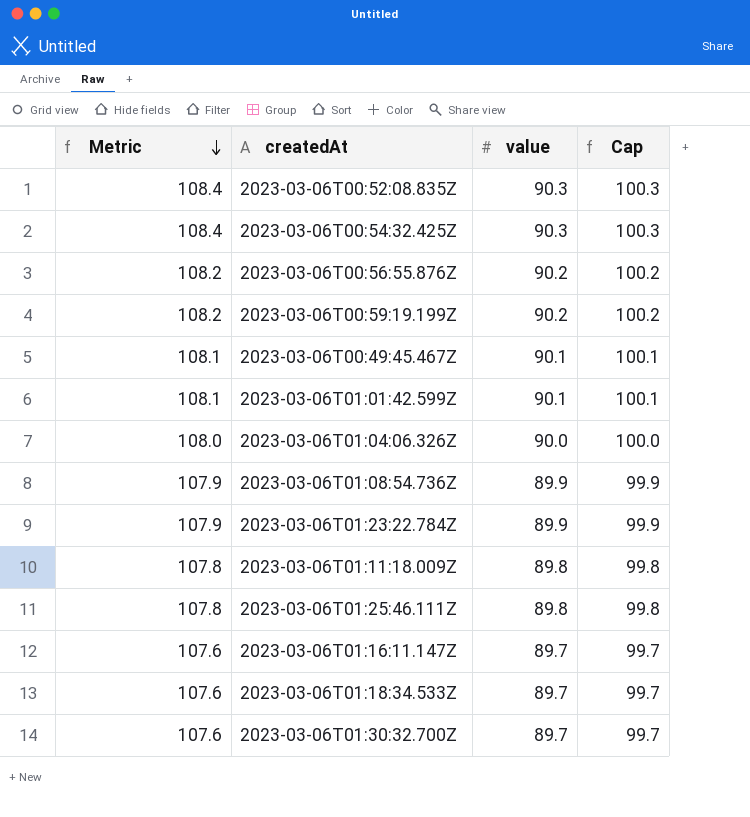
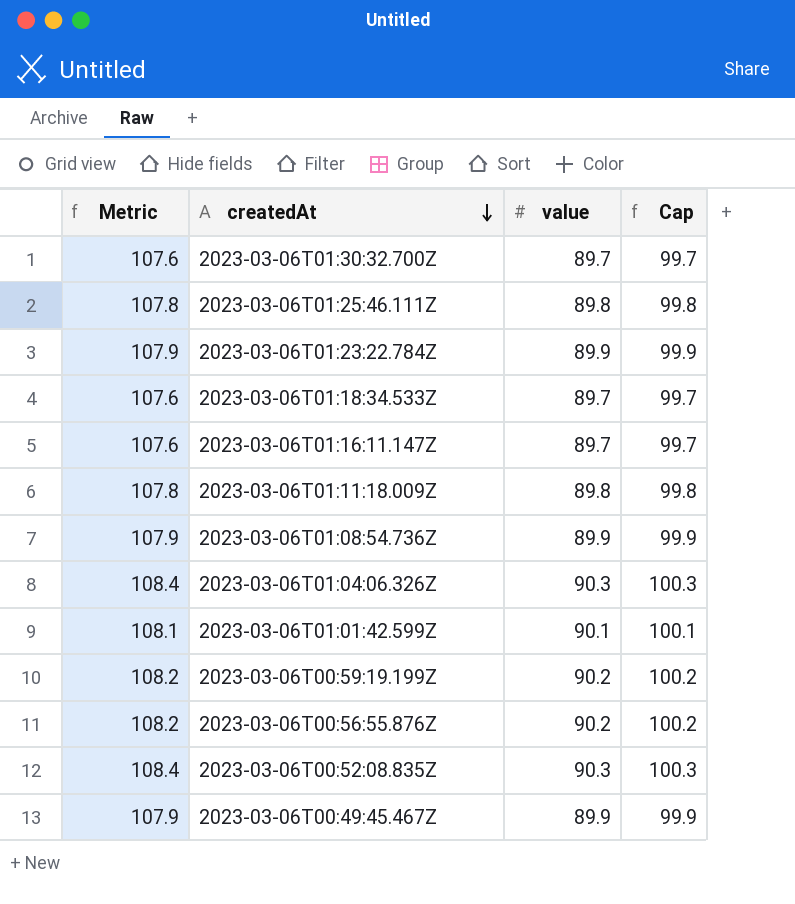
row order: Metric descending -> createdAt descending
row 2023-03-06T00:54:32.425Z: 108.4 | 90.3 | 100.3 -> none
2023-03-06T01:04:06.326Z | Metric: 108.0 -> 108.4
2023-03-06T01:04:06.326Z | value: 90.0 -> 90.3
2023-03-06T01:04:06.326Z | Cap: 100.0 -> 100.3
2023-03-06T00:49:45.467Z | Metric: 108.1 -> 107.9
2023-03-06T00:49:45.467Z | value: 90.1 -> 89.9
2023-03-06T00:49:45.467Z | Cap: 100.1 -> 99.9

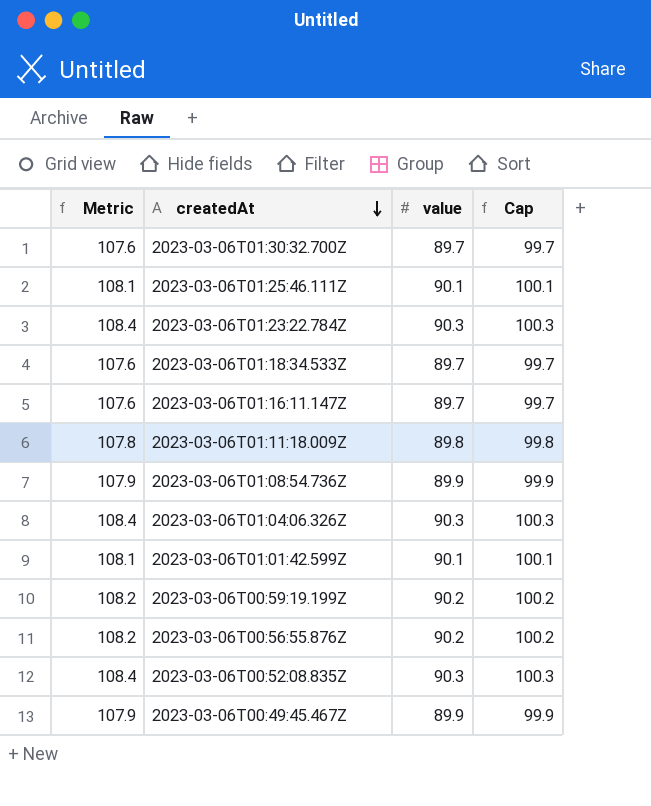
2023-03-06T01:25:46.111Z | Metric: 107.8 -> 108.1
2023-03-06T01:25:46.111Z | value: 89.8 -> 90.1
2023-03-06T01:25:46.111Z | Cap: 99.8 -> 100.1
2023-03-06T01:23:22.784Z | Metric: 107.9 -> 108.4
2023-03-06T01:23:22.784Z | value: 89.9 -> 90.3
2023-03-06T01:23:22.784Z | Cap: 99.9 -> 100.3

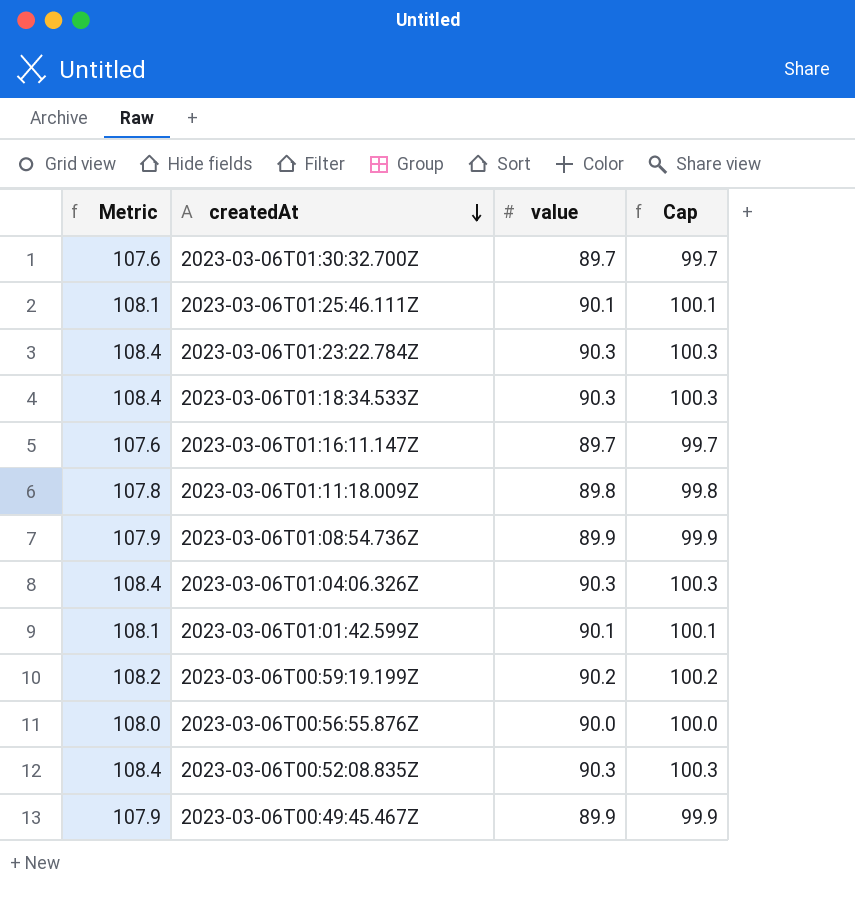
2023-03-06T01:18:34.533Z | Metric: 107.6 -> 108.4
2023-03-06T01:18:34.533Z | value: 89.7 -> 90.3
2023-03-06T01:18:34.533Z | Cap: 99.7 -> 100.3
2023-03-06T00:56:55.876Z | Metric: 108.2 -> 108.0
2023-03-06T00:56:55.876Z | value: 90.2 -> 90.0
2023-03-06T00:56:55.876Z | Cap: 100.2 -> 100.0

